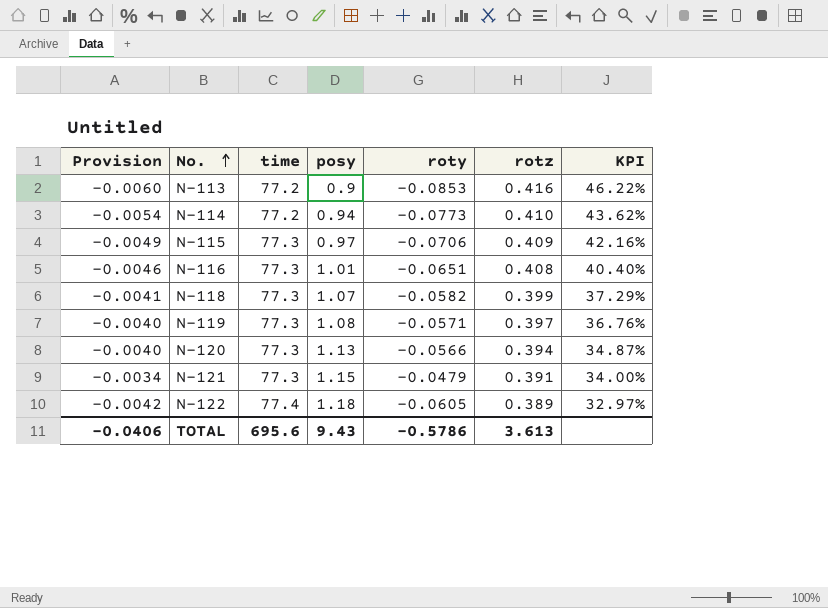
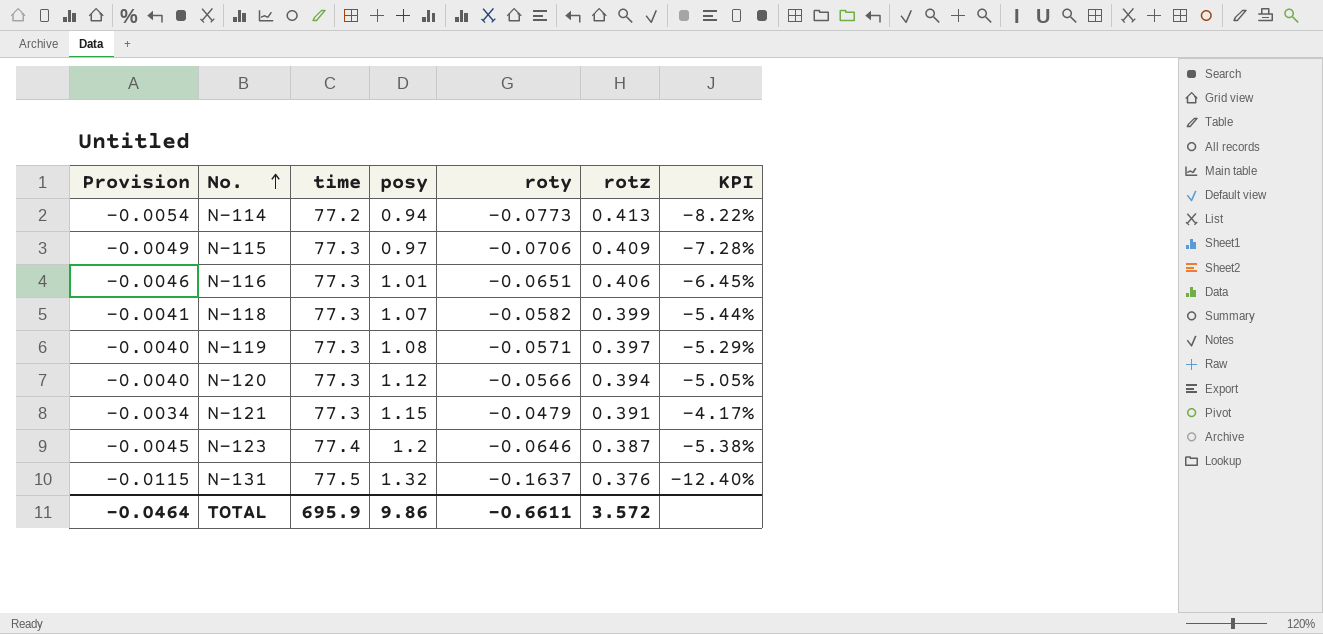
column KPI | formula: [rotz] / [posy] -> [roty] / [posy]
row N-113: -0.0060 | 77.2 | 0.9 | -0.0853 | 0.416 | 46.22% -> none
row N-122: -0.0042 | 77.4 | 1.18 | -0.0605 | 0.389 | 32.97% -> none
N-114 | rotz: 0.410 -> 0.413
N-116 | rotz: 0.408 -> 0.406
N-120 | posy: 1.13 -> 1.12
row N-123: none -> -0.0045 | 77.4 | 1.2 | -0.0646 | 0.387 | -5.38%
row N-131: none -> -0.0115 | 77.5 | 1.32 | -0.1637 | 0.376 | -12.40%
TOTAL | Provision: -0.0406 -> -0.0464
TOTAL | time: 695.6 -> 695.9
TOTAL | posy: 9.43 -> 9.86
TOTAL | roty: -0.5786 -> -0.6611
TOTAL | rotz: 3.613 -> 3.572

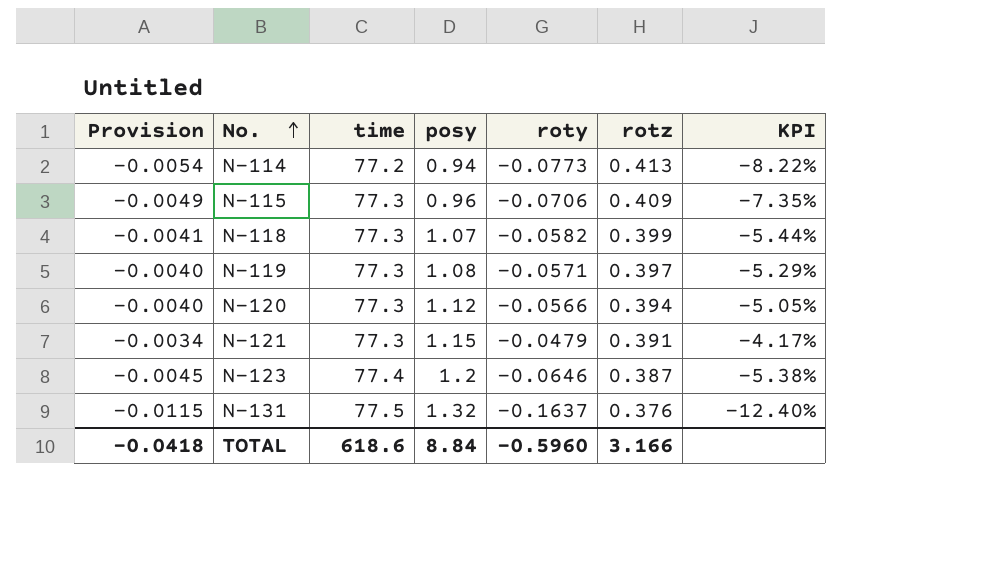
row N-116: -0.0046 | 77.3 | 1.01 | -0.0651 | 0.406 | -6.45% -> none
N-115 | posy: 0.97 -> 0.96
N-115 | KPI: -7.28% -> -7.35%
TOTAL | Provision: -0.0464 -> -0.0418
TOTAL | time: 695.9 -> 618.6
TOTAL | posy: 9.86 -> 8.84
TOTAL | roty: -0.6611 -> -0.5960
TOTAL | rotz: 3.572 -> 3.166

